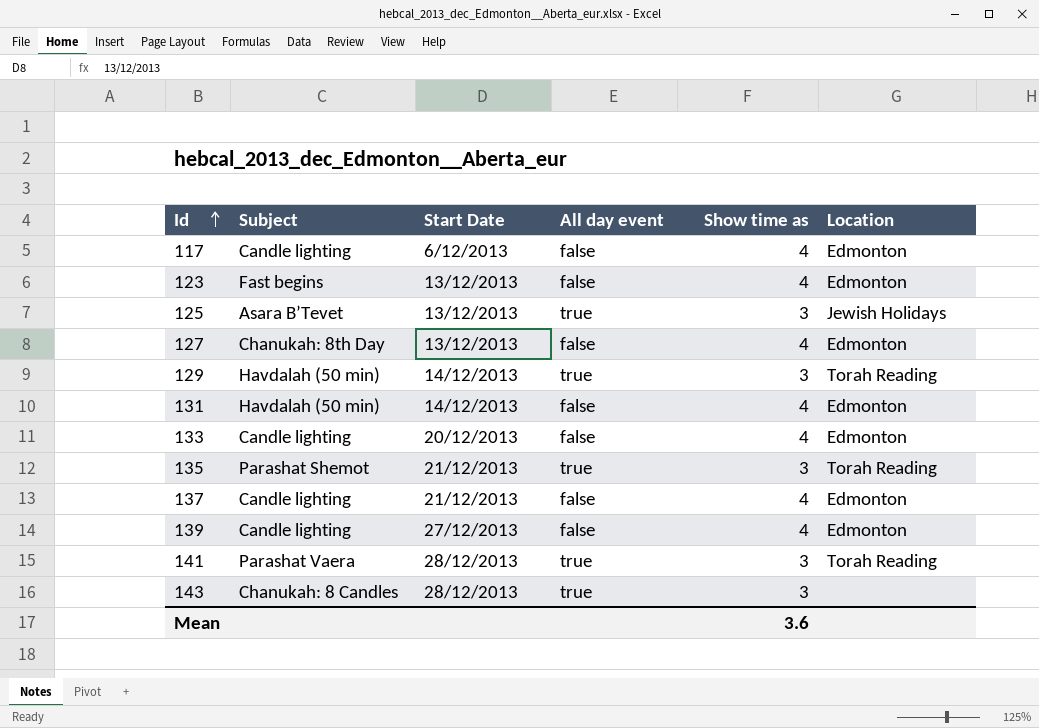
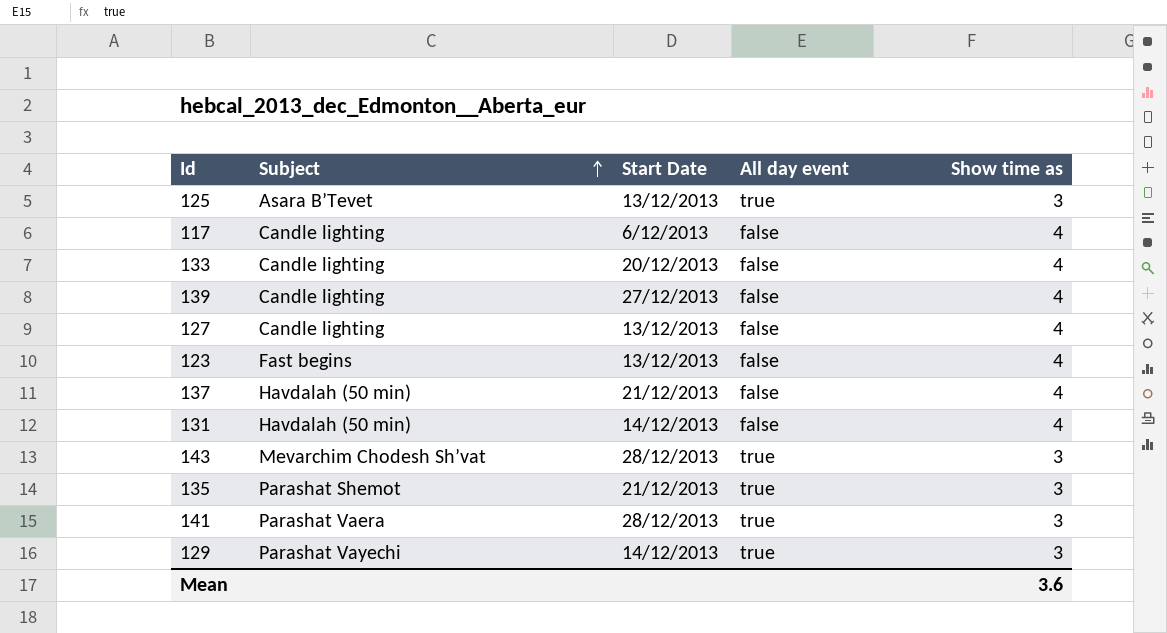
row order: Id ascending -> Subject ascending
column Location | position: 6 -> none
127 | Subject: Chanukah: 8th Day -> Candle lighting
137 | Subject: Candle lighting -> Havdalah (50 min)
143 | Subject: Chanukah: 8 Candles -> Mevarchim Chodesh Sh’vat
129 | Subject: Havdalah (50 min) -> Parashat Vayechi

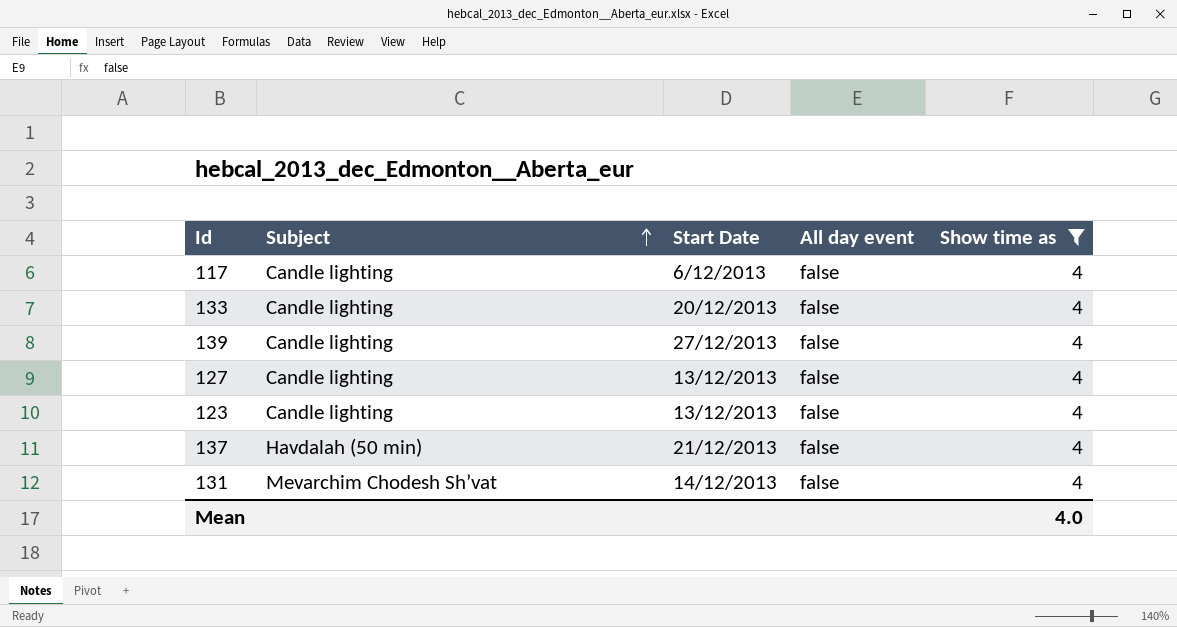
filter: none -> Show time as = 4
123 | Subject: Fast begins -> Candle lighting
131 | Subject: Havdalah (50 min) -> Mevarchim Chodesh Sh’vat
Mean | Show time as: 3.6 -> 4.0

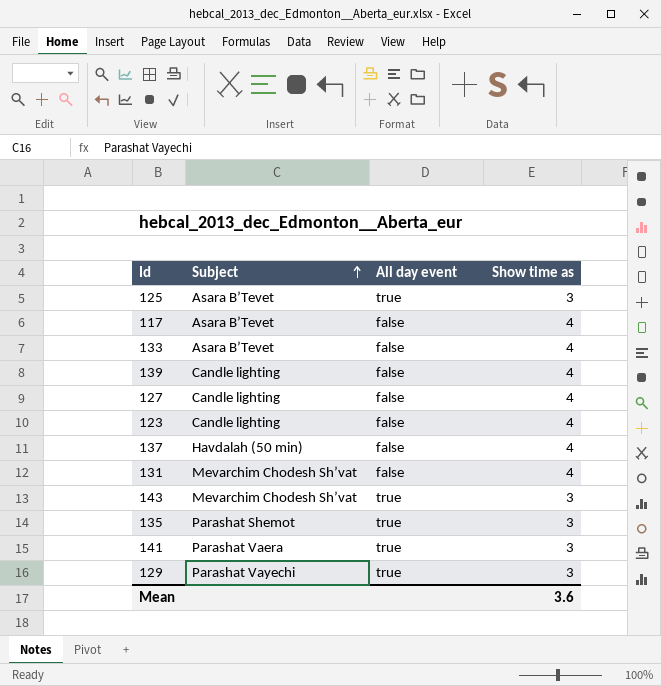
filter: Show time as = 4 -> none
column Start Date | position: 3 -> none
117 | Subject: Candle lighting -> Asara B’Tevet
133 | Subject: Candle lighting -> Asara B’Tevet
Mean | Show time as: 4.0 -> 3.6

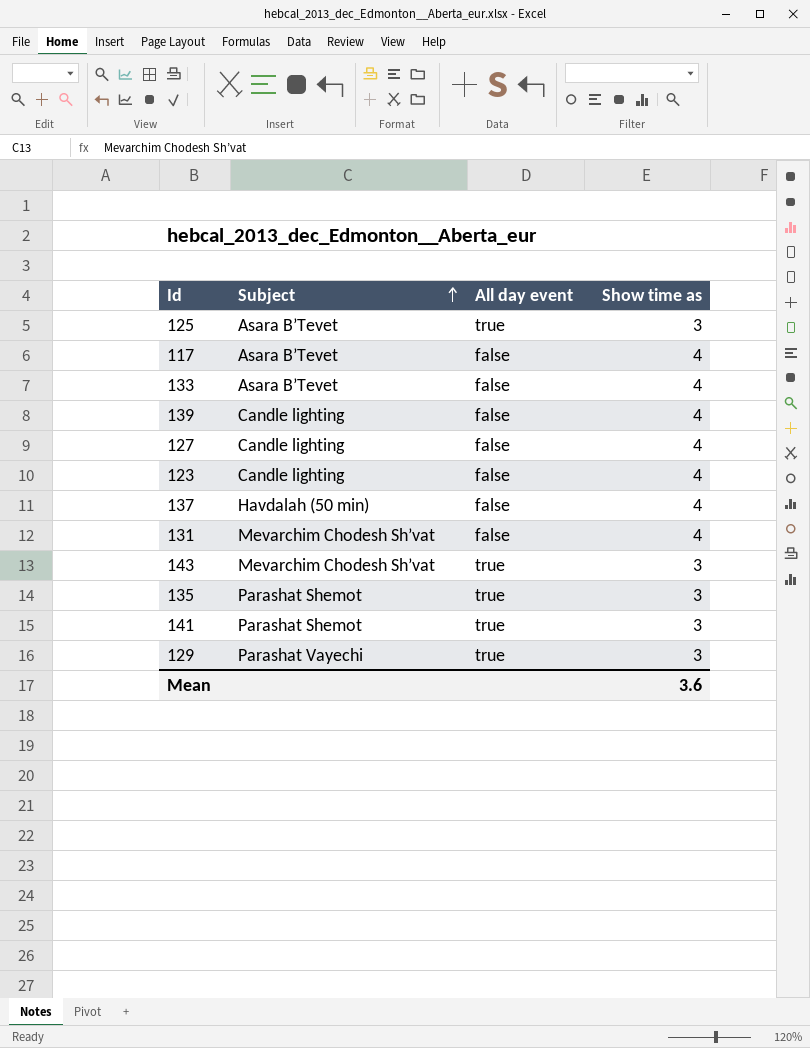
141 | Subject: Parashat Vaera -> Parashat Shemot

